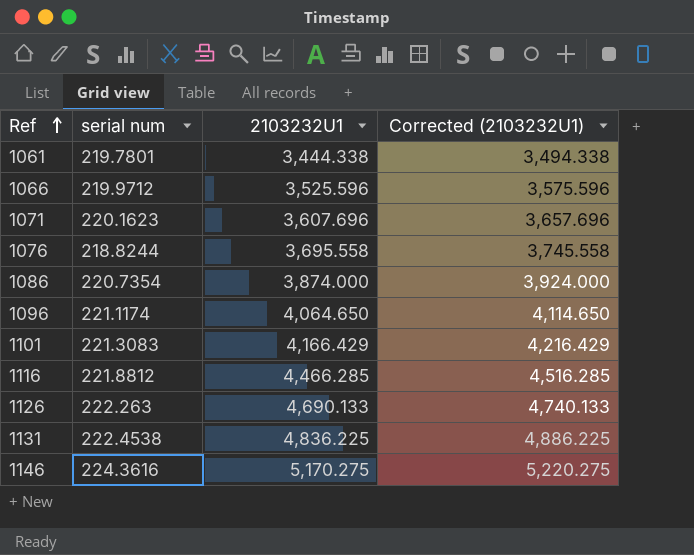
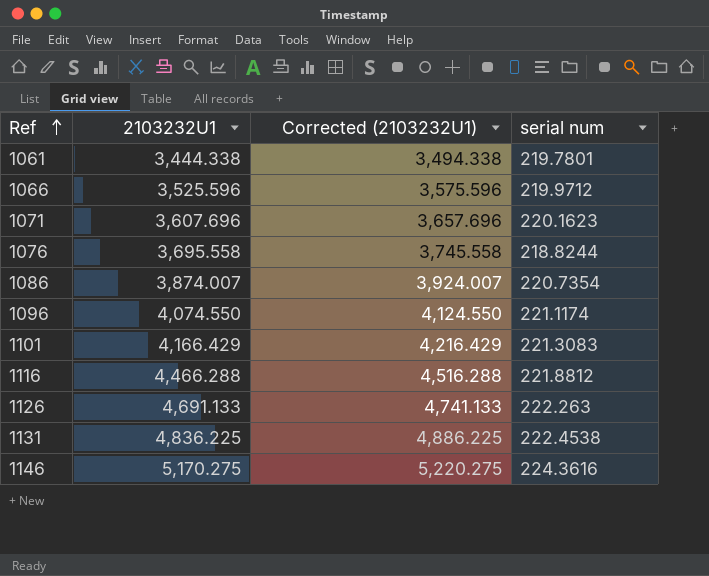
column serial num | position: 2 -> 4
1086 | 2103232U1: 3,874.000 -> 3,874.007
1086 | Corrected (2103232U1): 3,924.000 -> 3,924.007
1096 | 2103232U1: 4,064.650 -> 4,074.550
1096 | Corrected (2103232U1): 4,114.650 -> 4,124.550
1116 | 2103232U1: 4,466.285 -> 4,466.288
1116 | Corrected (2103232U1): 4,516.285 -> 4,516.288
1126 | 2103232U1: 4,690.133 -> 4,691.133
1126 | Corrected (2103232U1): 4,740.133 -> 4,741.133

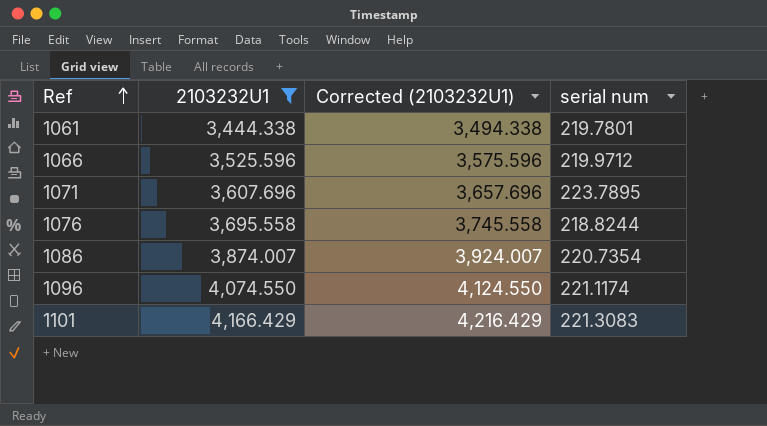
filter: none -> 2103232U1 <= 4,166.429
1071 | serial num: 220.1623 -> 223.7895

